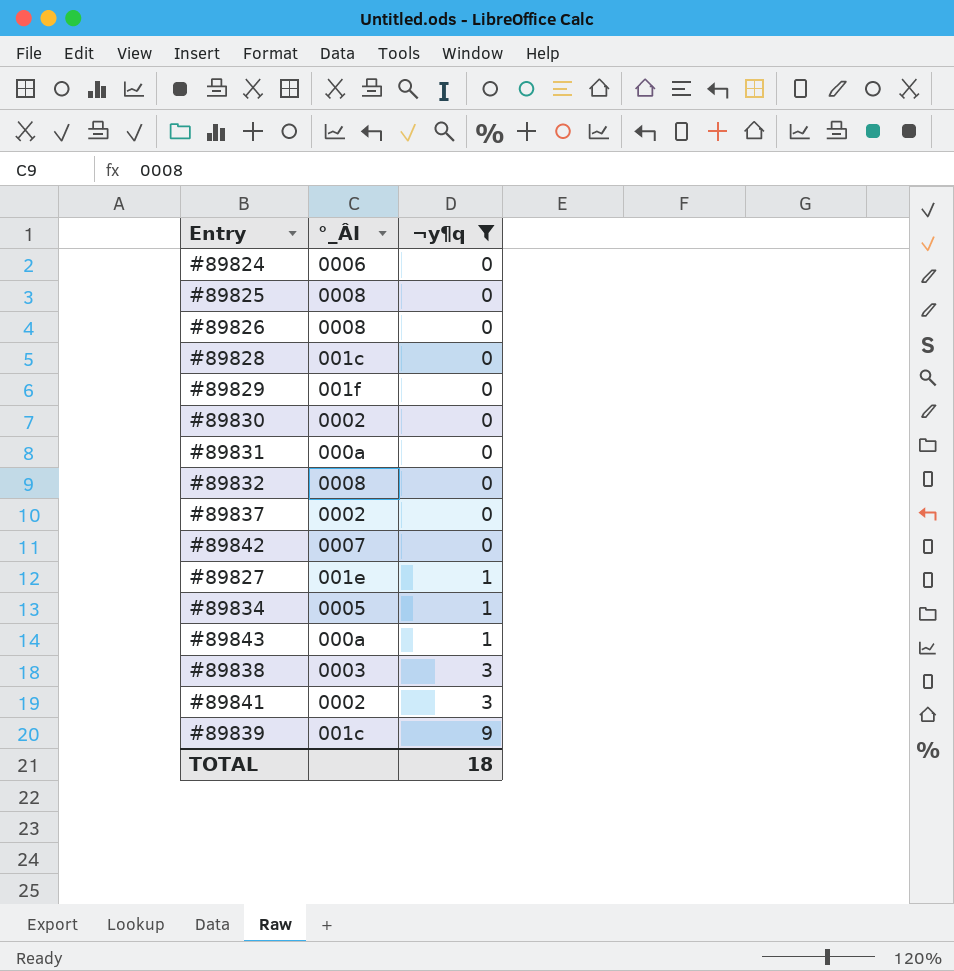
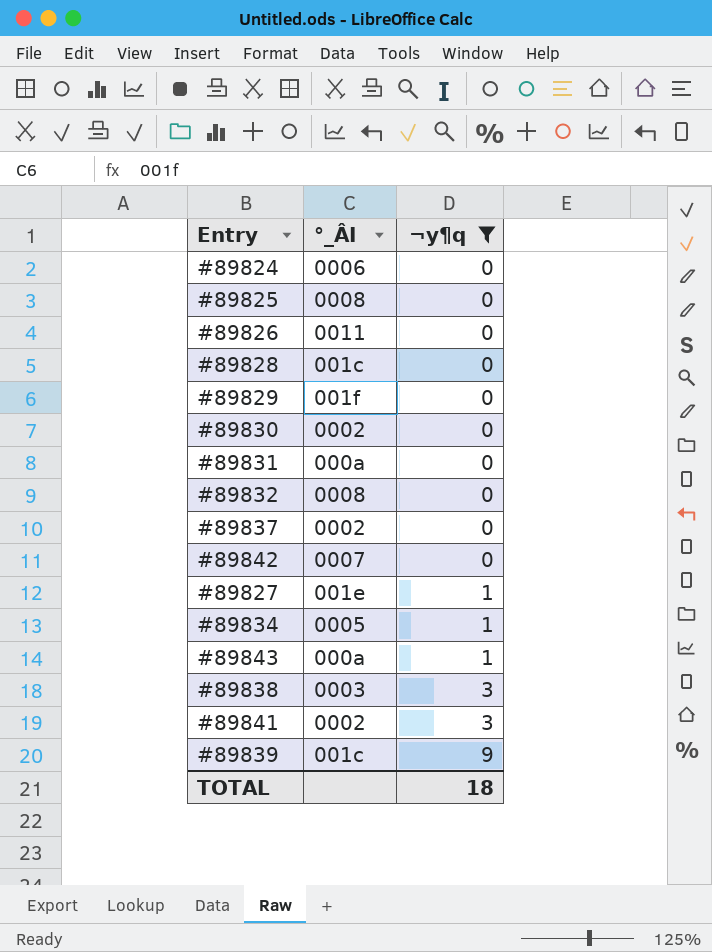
#89826 | °_ÂI: 0008 -> 0011

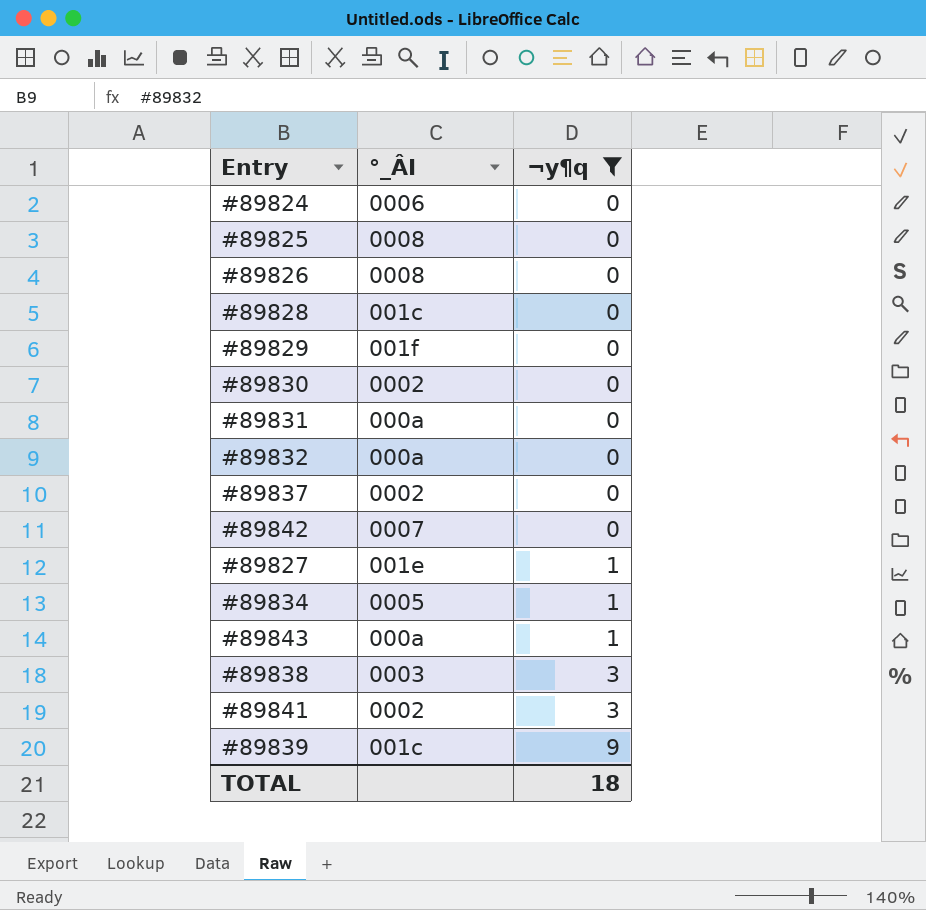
#89826 | °_ÂI: 0011 -> 0008
#89832 | °_ÂI: 0008 -> 000a

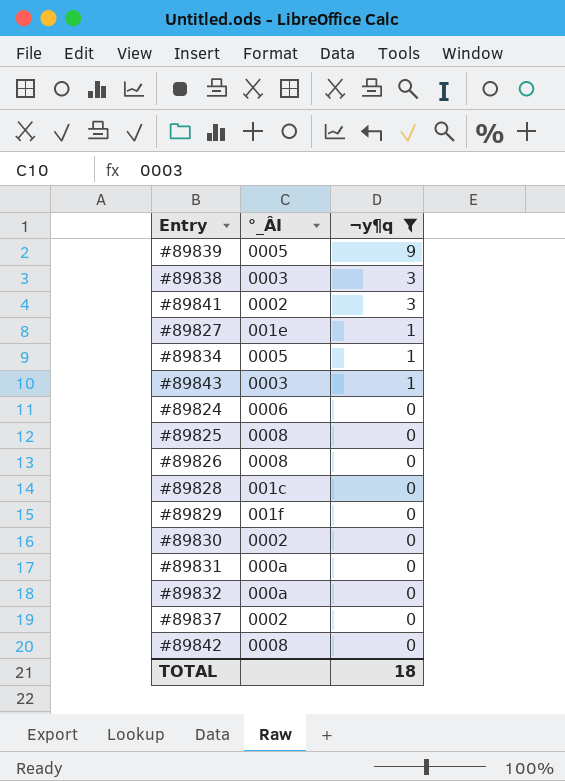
row order: ¬y¶q ascending -> ¬y¶q descending
#89839 | °_ÂI: 001c -> 0005
#89843 | °_ÂI: 000a -> 0003
#89842 | °_ÂI: 0007 -> 0008

